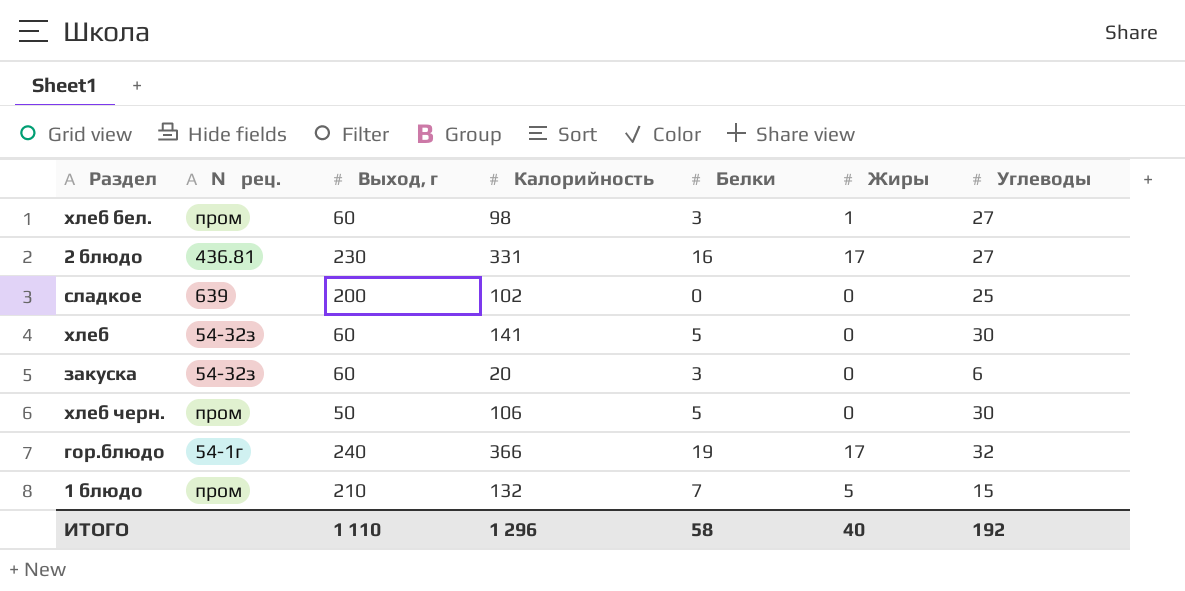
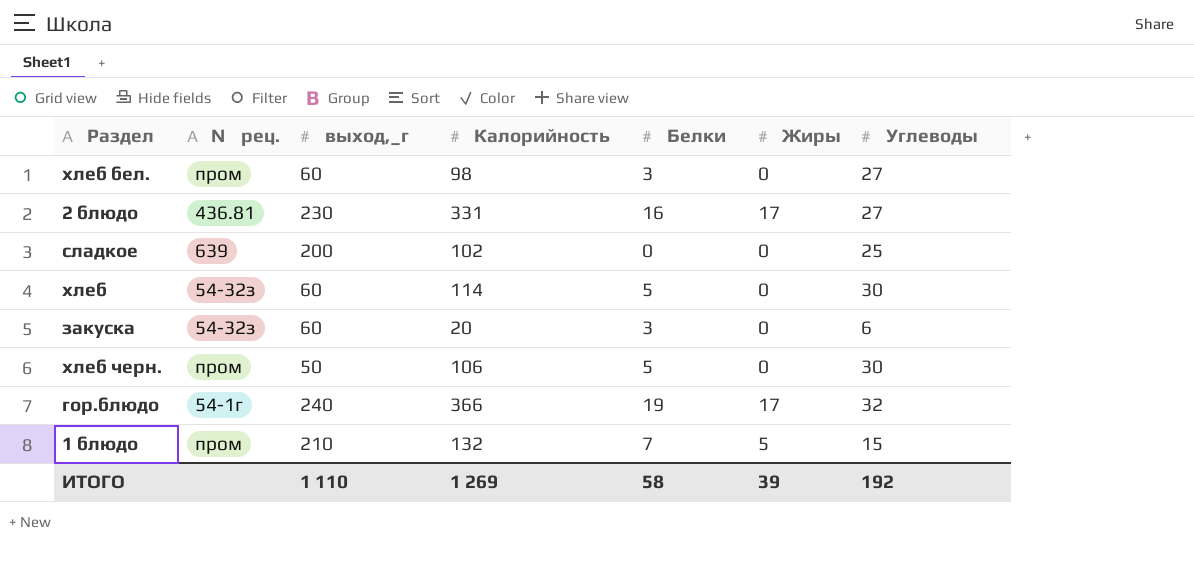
column name: Выход, г -> выход,_г
хлеб бел. | Жиры: 1 -> 0
хлеб | Калорийность: 141 -> 114
ИТОГО | Калорийность: 1 296 -> 1 269
ИТОГО | Жиры: 40 -> 39

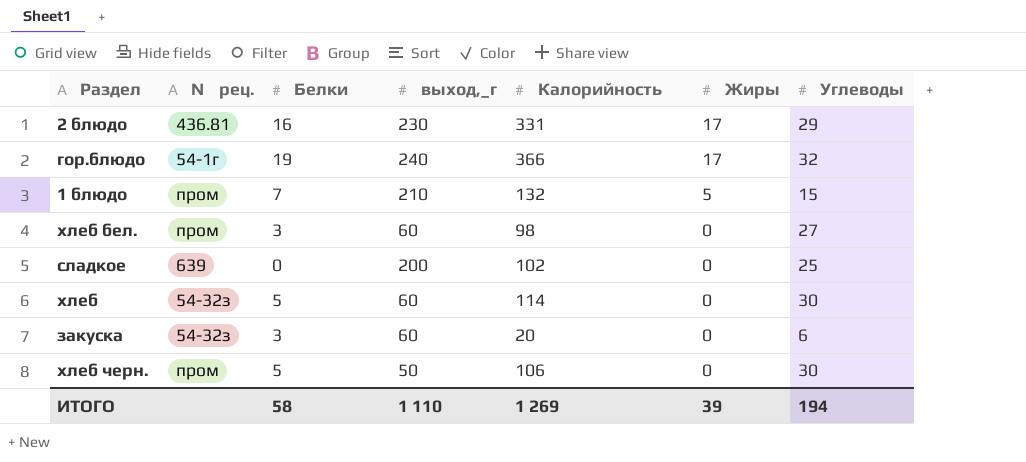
row order: none -> Жиры descending
column Белки | position: 5 -> 3
2 блюдо | Углеводы: 27 -> 29
ИТОГО | Углеводы: 192 -> 194

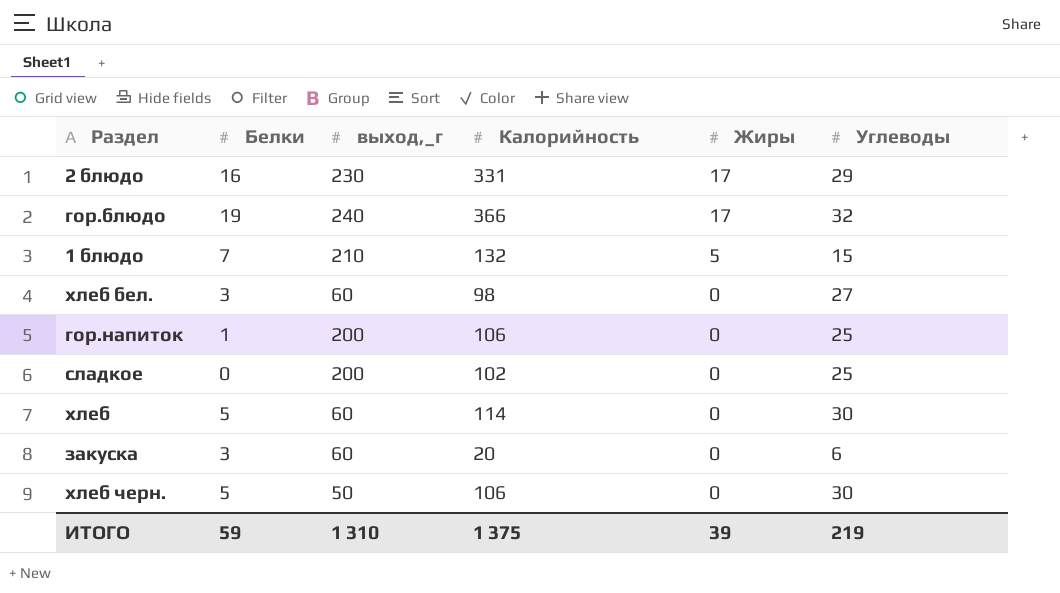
column № рец. | position: 2 -> none
row гор.напиток: none -> 1 | 200 | 106 | 0 | 25
ИТОГО | Белки: 58 -> 59
ИТОГО | выход,_г: 1 110 -> 1 310
ИТОГО | Калорийность: 1 269 -> 1 375
ИТОГО | Углеводы: 194 -> 219

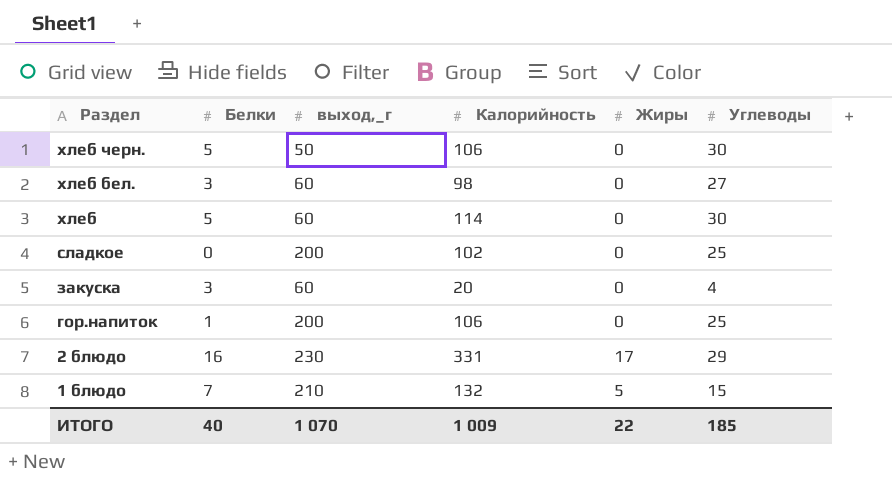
row order: Жиры descending -> Раздел descending
row гор.блюдо: 19 | 240 | 366 | 17 | 32 -> none
закуска | Углеводы: 6 -> 4
ИТОГО | Белки: 59 -> 40
ИТОГО | выход,_г: 1 310 -> 1 070
ИТОГО | Калорийность: 1 375 -> 1 009
ИТОГО | Жиры: 39 -> 22
ИТОГО | Углеводы: 219 -> 185

